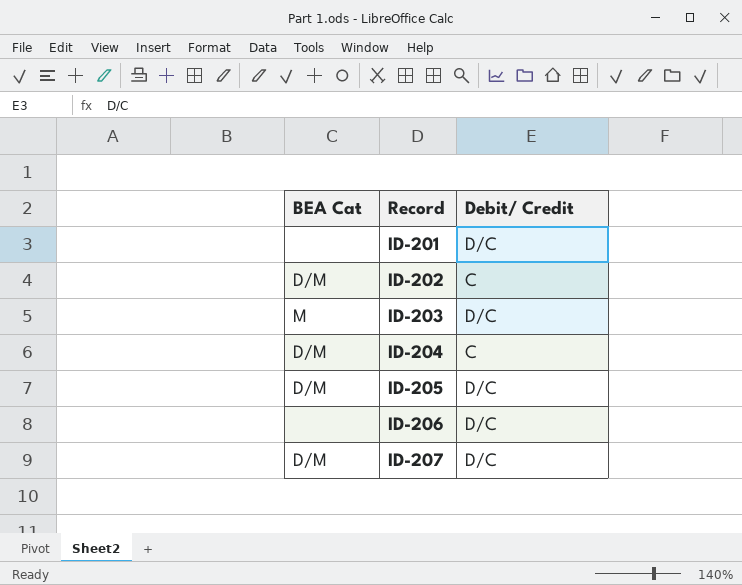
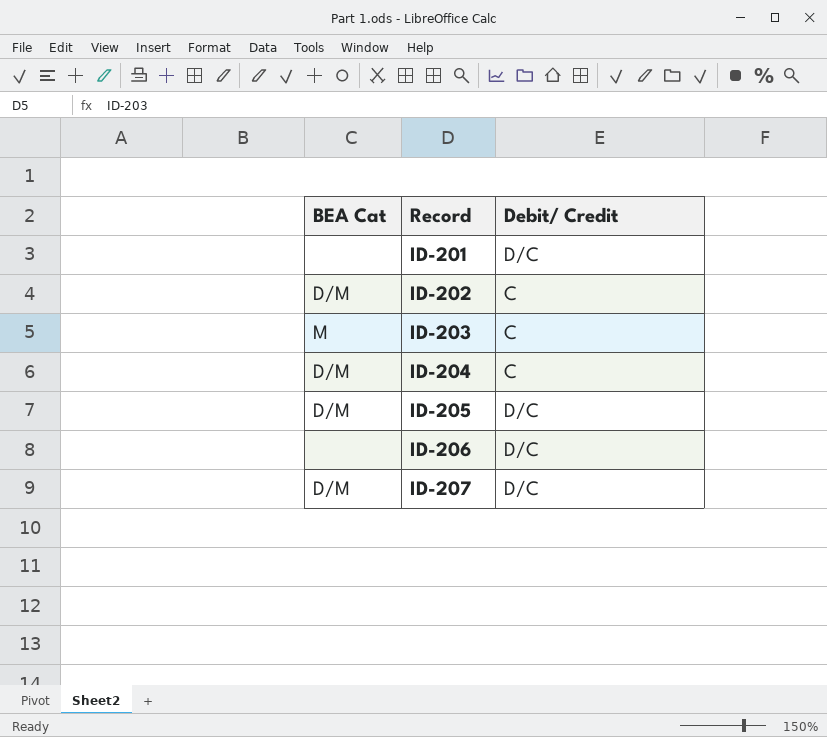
ID-203 | Debit/ Credit: D/C -> C

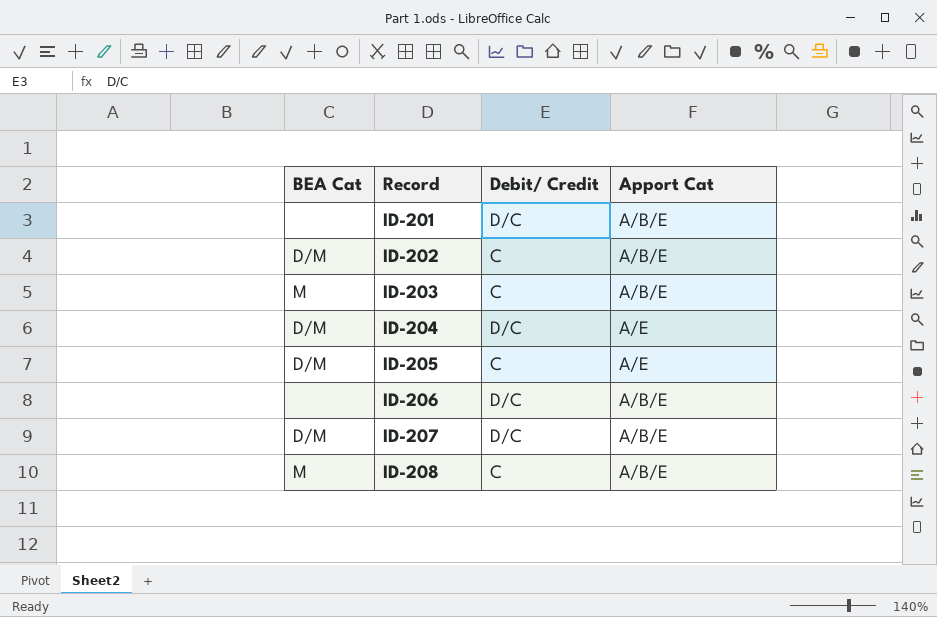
column Apport Cat | position: none -> 4
ID-204 | Debit/ Credit: C -> D/C
ID-205 | Debit/ Credit: D/C -> C
row ID-208: none -> M | C | A/B/E

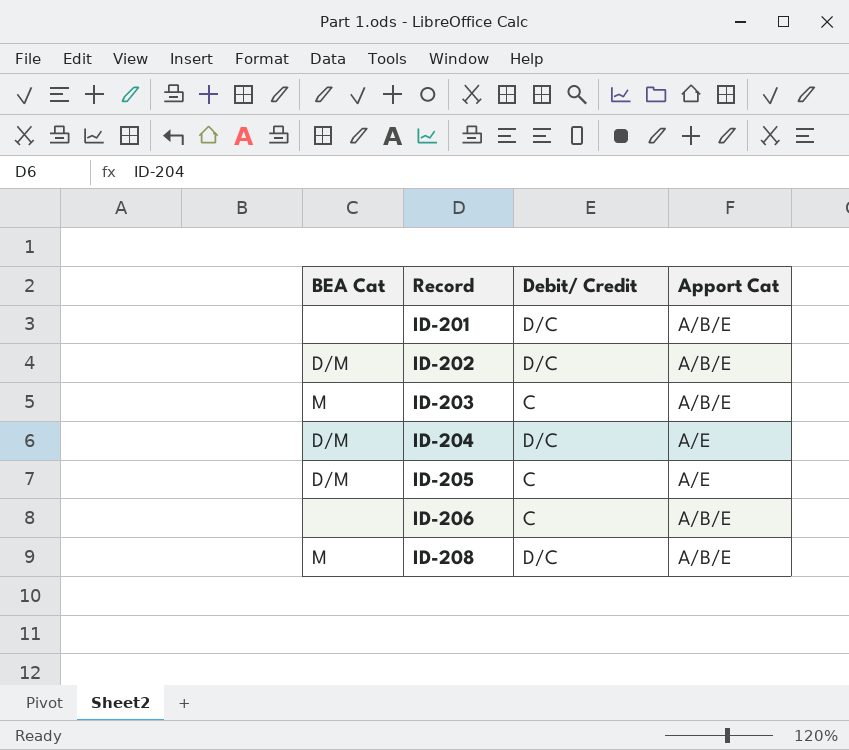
row ID-207: D/M | D/C | A/B/E -> none
ID-202 | Debit/ Credit: C -> D/C
ID-206 | Debit/ Credit: D/C -> C
ID-208 | Debit/ Credit: C -> D/C

